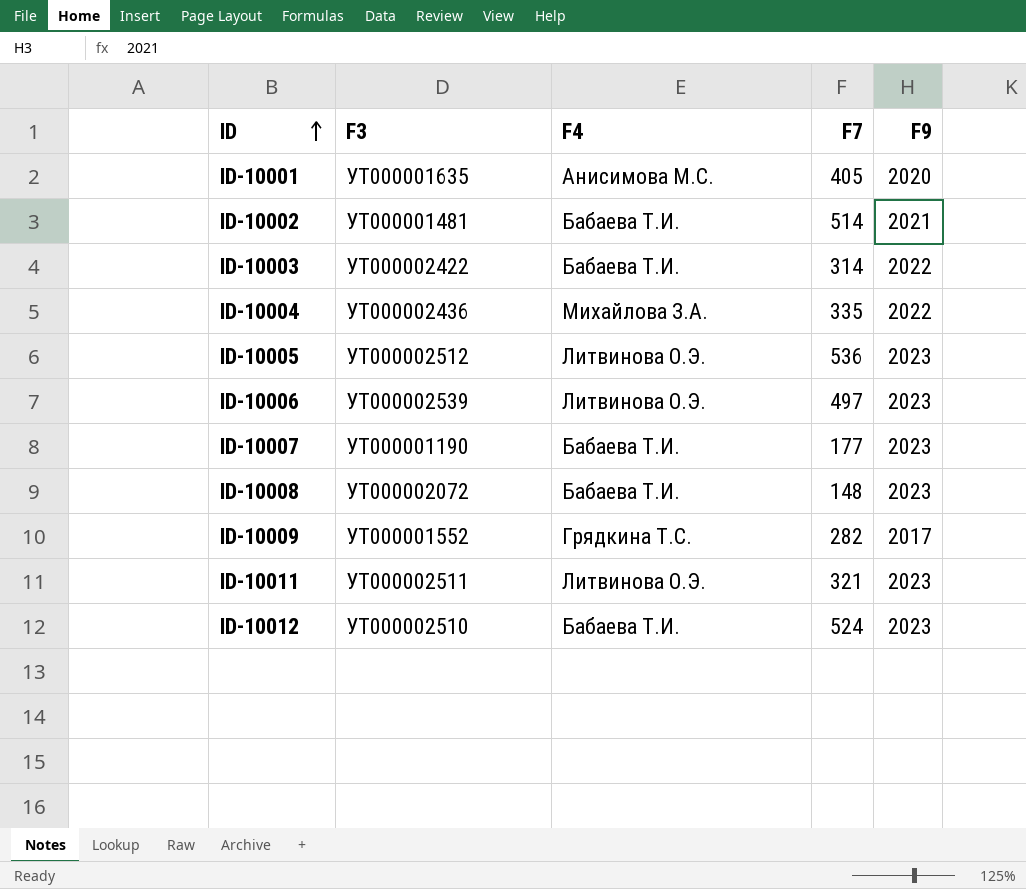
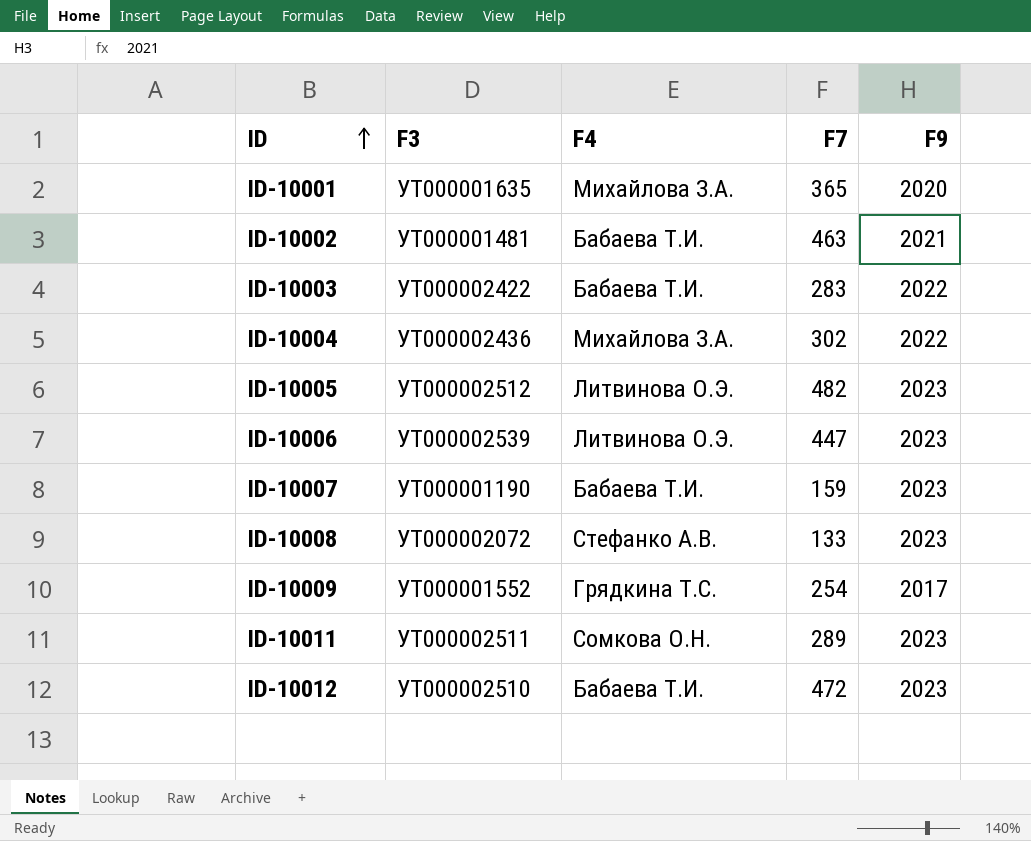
ID-10001 | F4: Анисимова М.С. -> Михайлова З.А.
ID-10001 | F7: 405 -> 365
ID-10002 | F7: 514 -> 463
ID-10003 | F7: 314 -> 283
ID-10004 | F7: 335 -> 302
ID-10005 | F7: 536 -> 482
ID-10006 | F7: 497 -> 447
ID-10007 | F7: 177 -> 159
ID-10008 | F4: Бабаева Т.И. -> Стефанко А.В.
ID-10008 | F7: 148 -> 133
ID-10009 | F7: 282 -> 254
ID-10011 | F4: Литвинова О.Э. -> Сомкова О.Н.
ID-10011 | F7: 321 -> 289
ID-10012 | F7: 524 -> 472

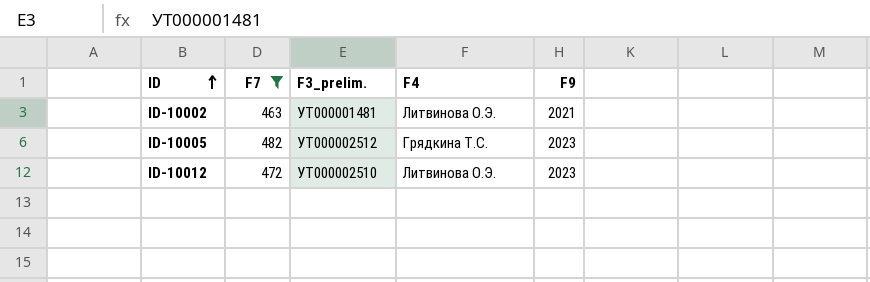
filter: none -> F7 >= 463
column F7 | position: 4 -> 2
column name: F3 -> F3_prelim.
ID-10002 | F4: Бабаева Т.И. -> Литвинова О.Э.
ID-10005 | F4: Литвинова О.Э. -> Грядкина Т.С.
ID-10012 | F4: Бабаева Т.И. -> Литвинова О.Э.

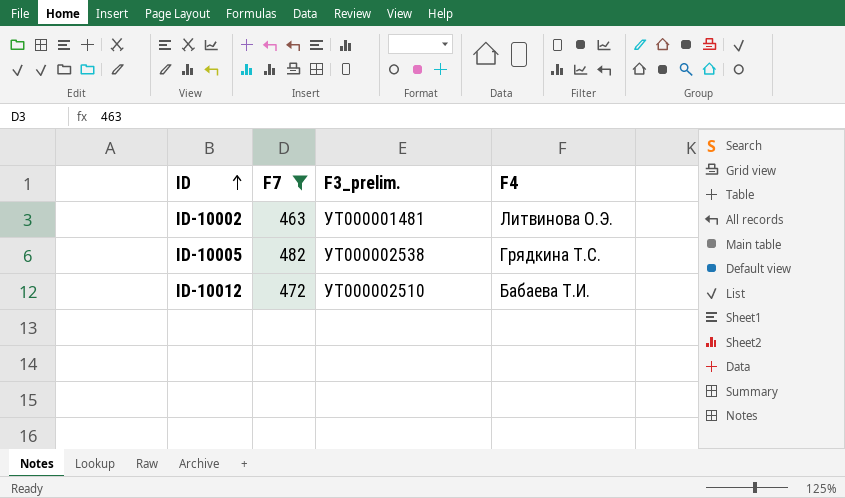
column F9 | position: 5 -> none
ID-10005 | F3_prelim.: УТ000002512 -> УТ000002538
ID-10012 | F4: Литвинова О.Э. -> Бабаева Т.И.

